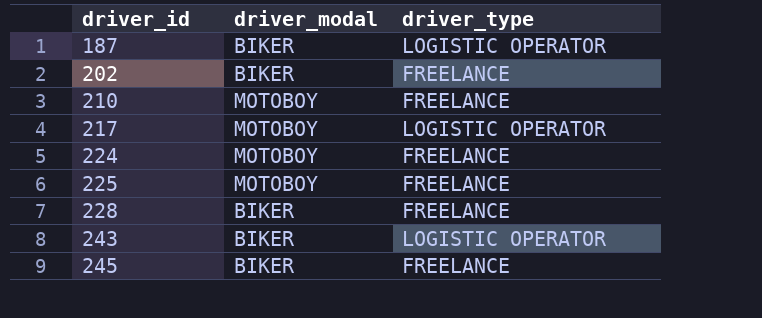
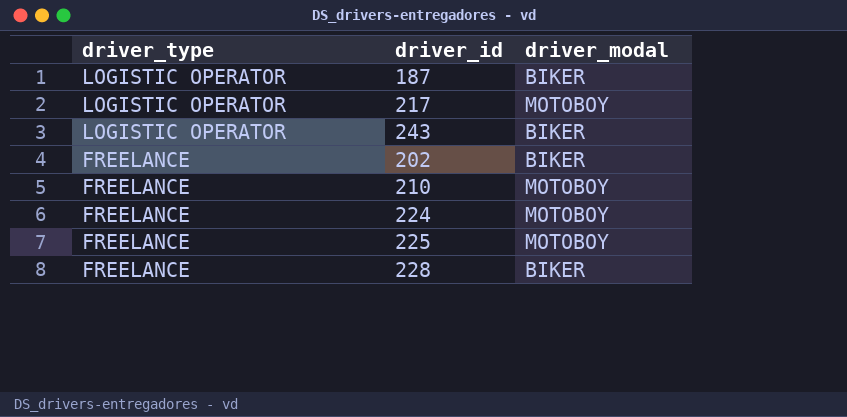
row order: driver_id ascending -> driver_type descending
column driver_type | position: 3 -> 1
row 245: BIKER | FREELANCE -> none

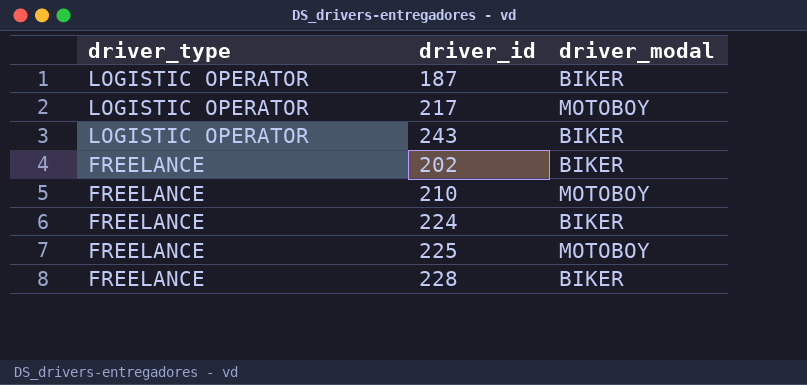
224 | driver_modal: MOTOBOY -> BIKER

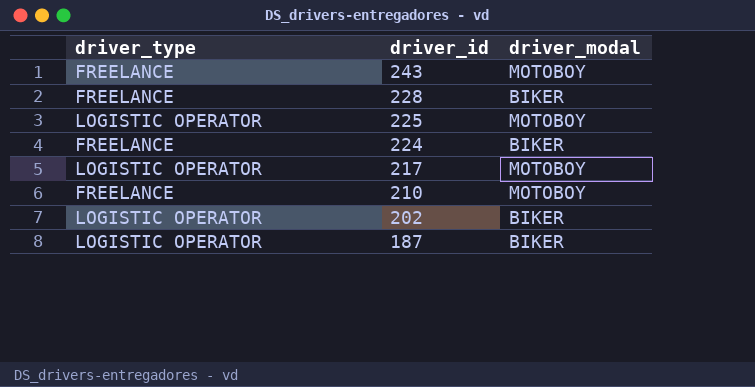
row order: driver_type descending -> driver_id descending
243 | driver_type: LOGISTIC OPERATOR -> FREELANCE
243 | driver_modal: BIKER -> MOTOBOY
225 | driver_type: FREELANCE -> LOGISTIC OPERATOR
202 | driver_type: FREELANCE -> LOGISTIC OPERATOR

